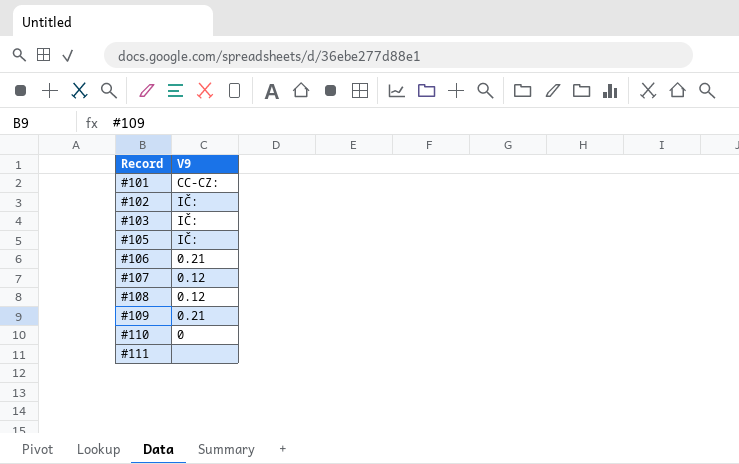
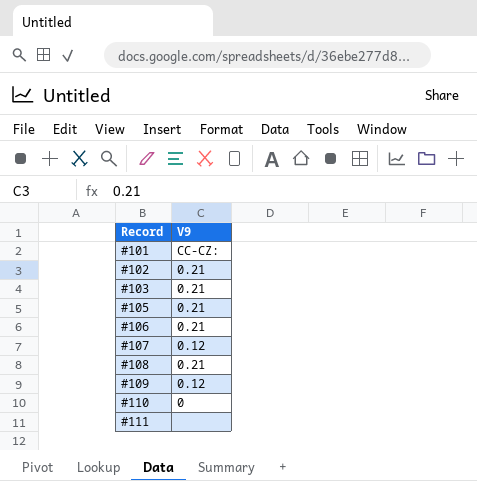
#102 | V9: IČ: -> 0.21
#103 | V9: IČ: -> 0.21
#105 | V9: IČ: -> 0.21
#108 | V9: 0.12 -> 0.21
#109 | V9: 0.21 -> 0.12

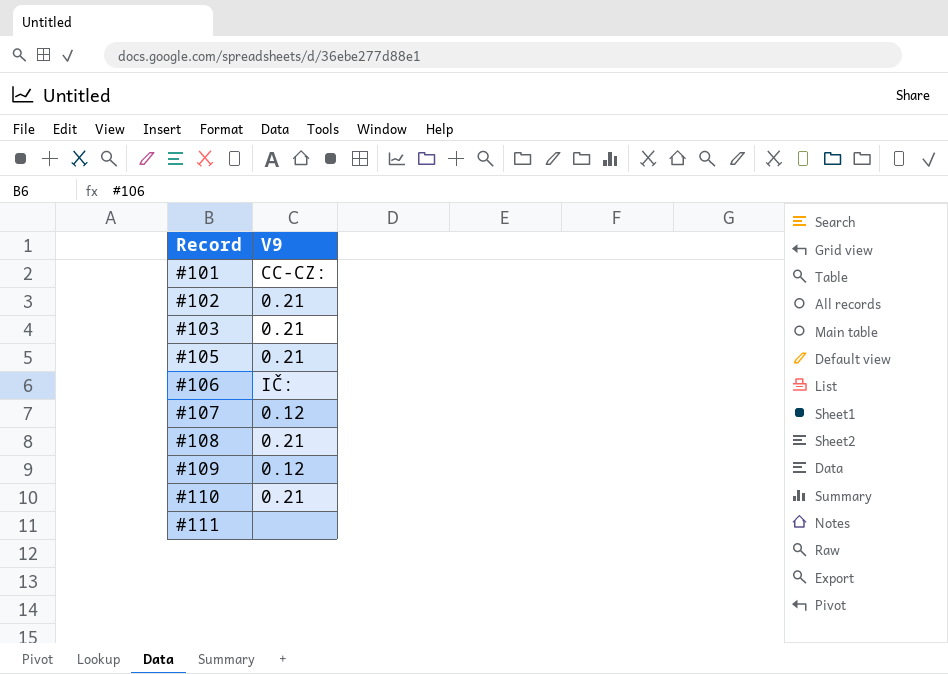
#106 | V9: 0.21 -> IČ:
#110 | V9: 0 -> 0.21

